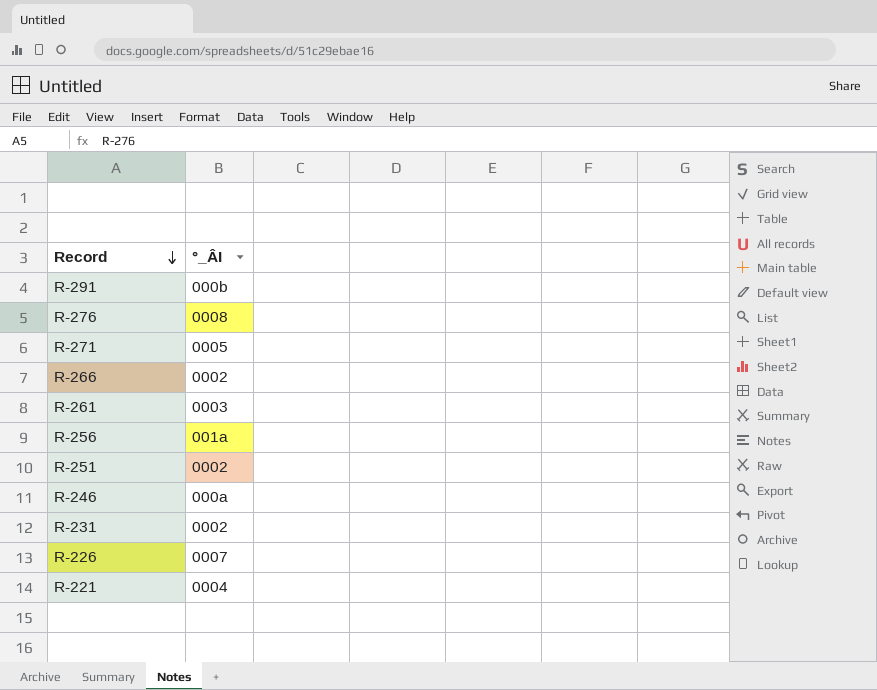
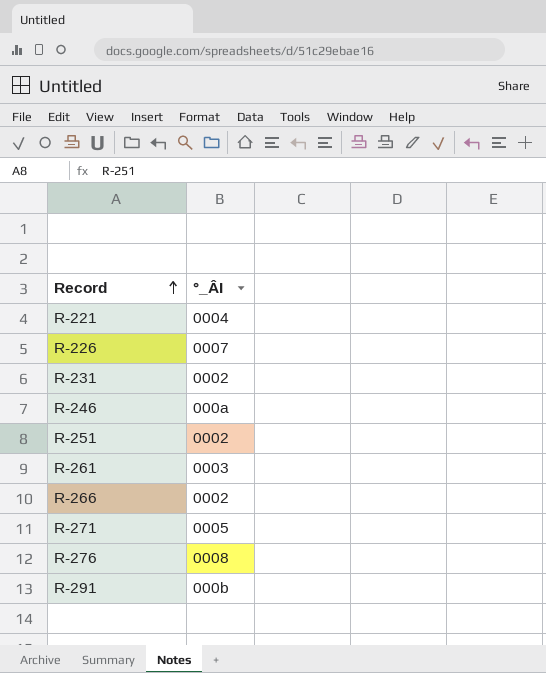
row order: Record descending -> Record ascending
row R-256: 001a -> none

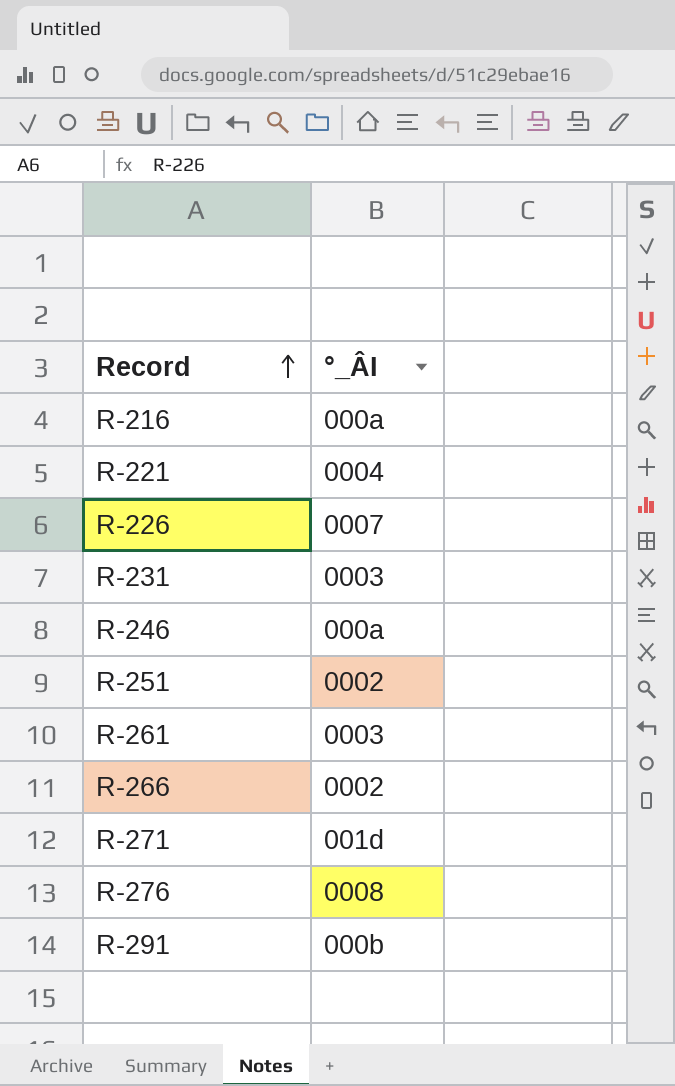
row R-216: none -> 000a
R-231 | °_ÂI: 0002 -> 0003
R-271 | °_ÂI: 0005 -> 001d

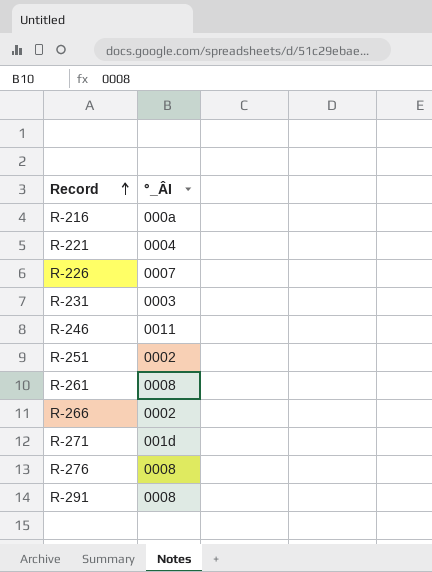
R-246 | °_ÂI: 000a -> 0011
R-261 | °_ÂI: 0003 -> 0008
R-291 | °_ÂI: 000b -> 0008

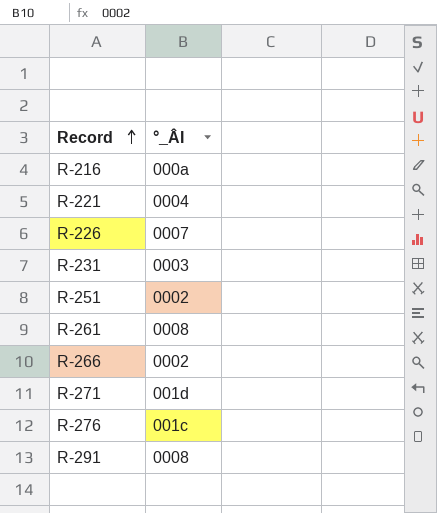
row R-246: 0011 -> none
R-276 | °_ÂI: 0008 -> 001c

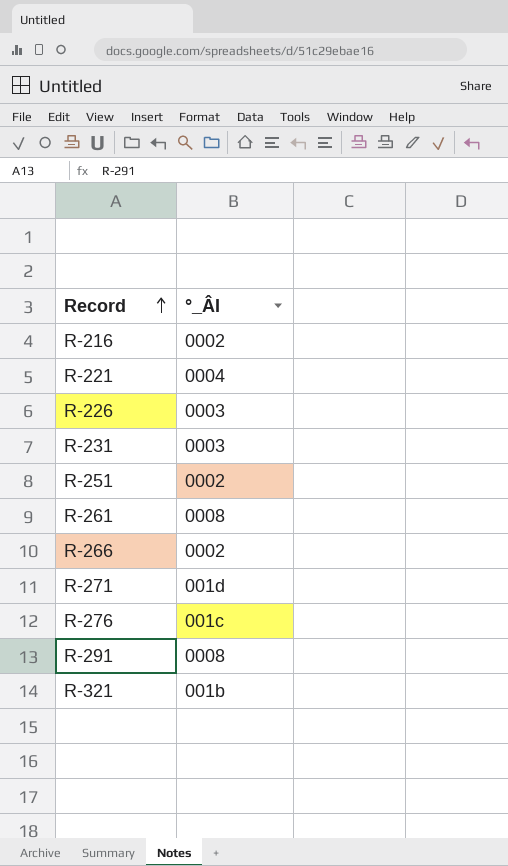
R-216 | °_ÂI: 000a -> 0002
R-226 | °_ÂI: 0007 -> 0003
row R-321: none -> 001b

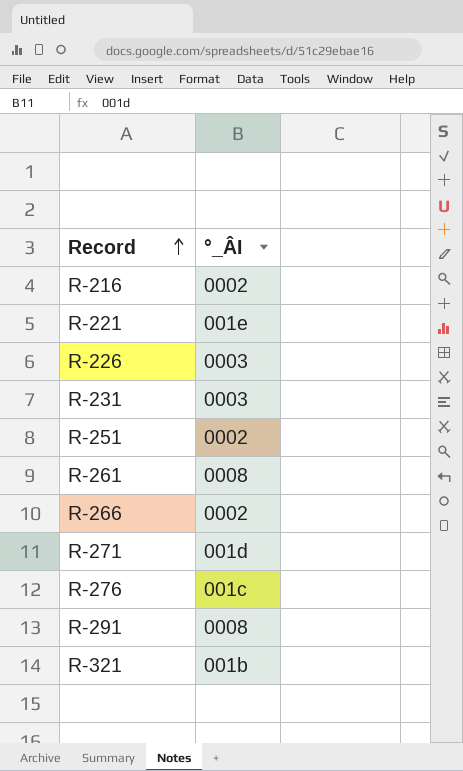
R-221 | °_ÂI: 0004 -> 001e

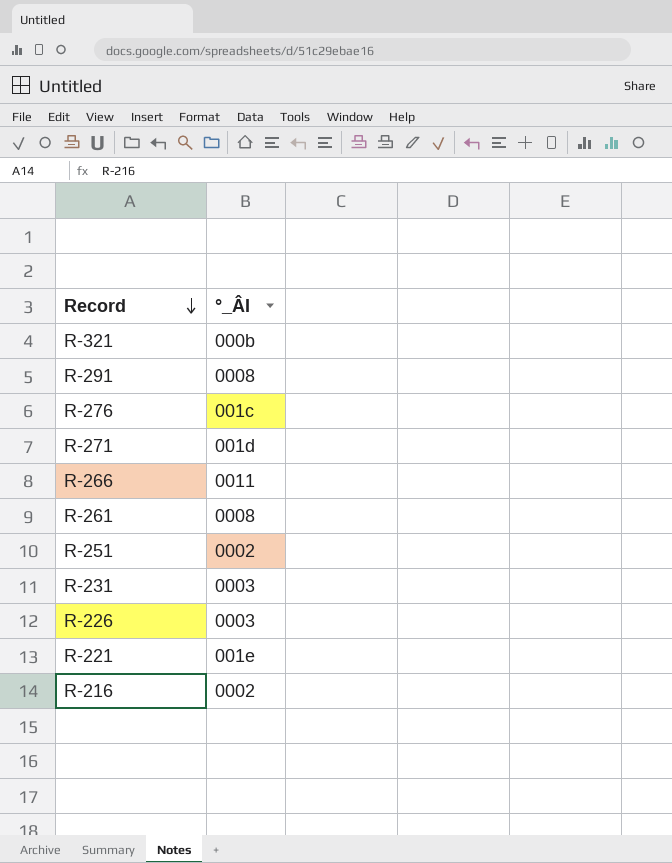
row order: Record ascending -> Record descending
R-321 | °_ÂI: 001b -> 000b
R-266 | °_ÂI: 0002 -> 0011

